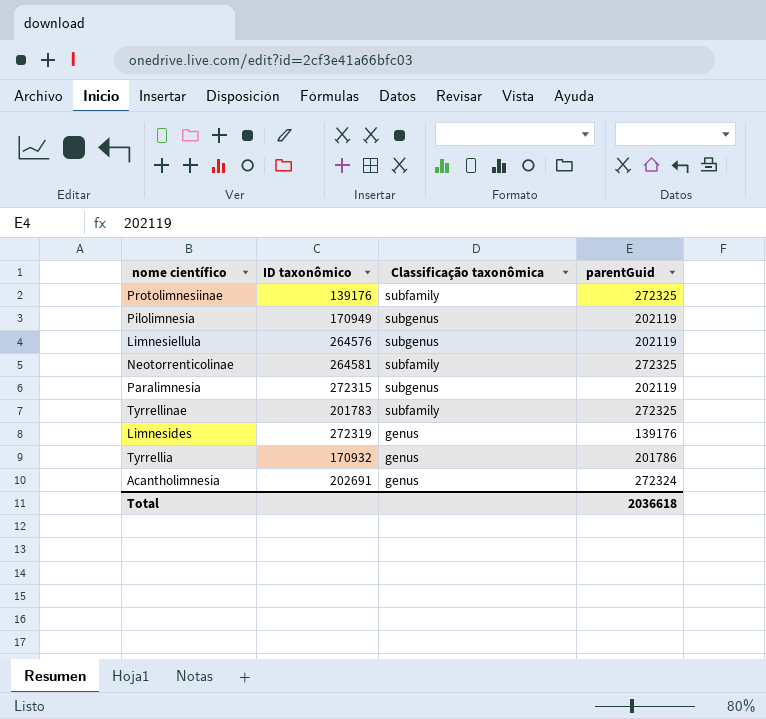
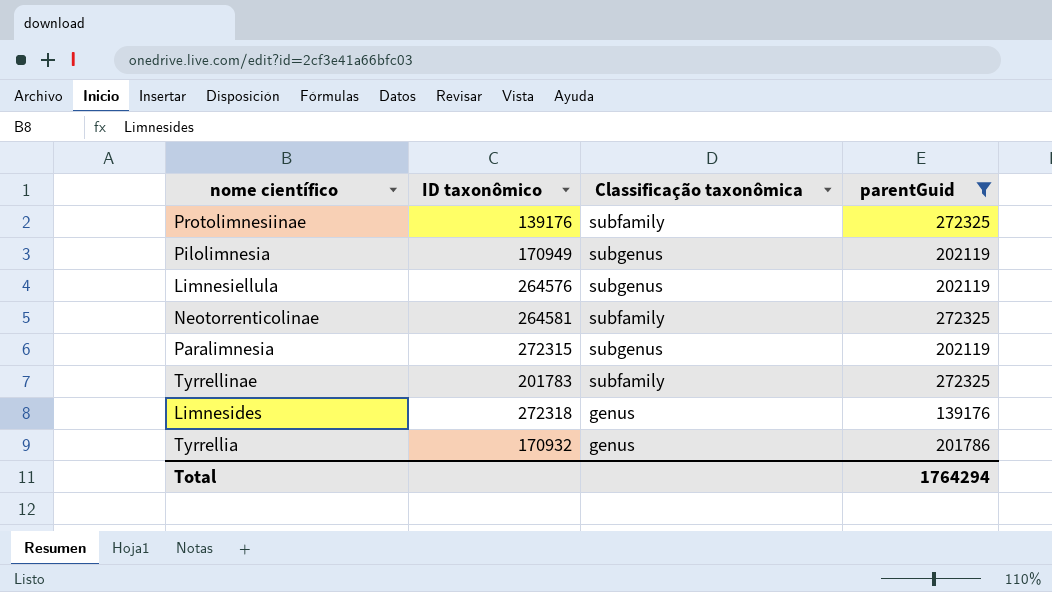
filter: none -> parentGuid != 272324
Limnesides | ID taxonômico: 272319 -> 272318
Total | parentGuid: 2036618 -> 1764294

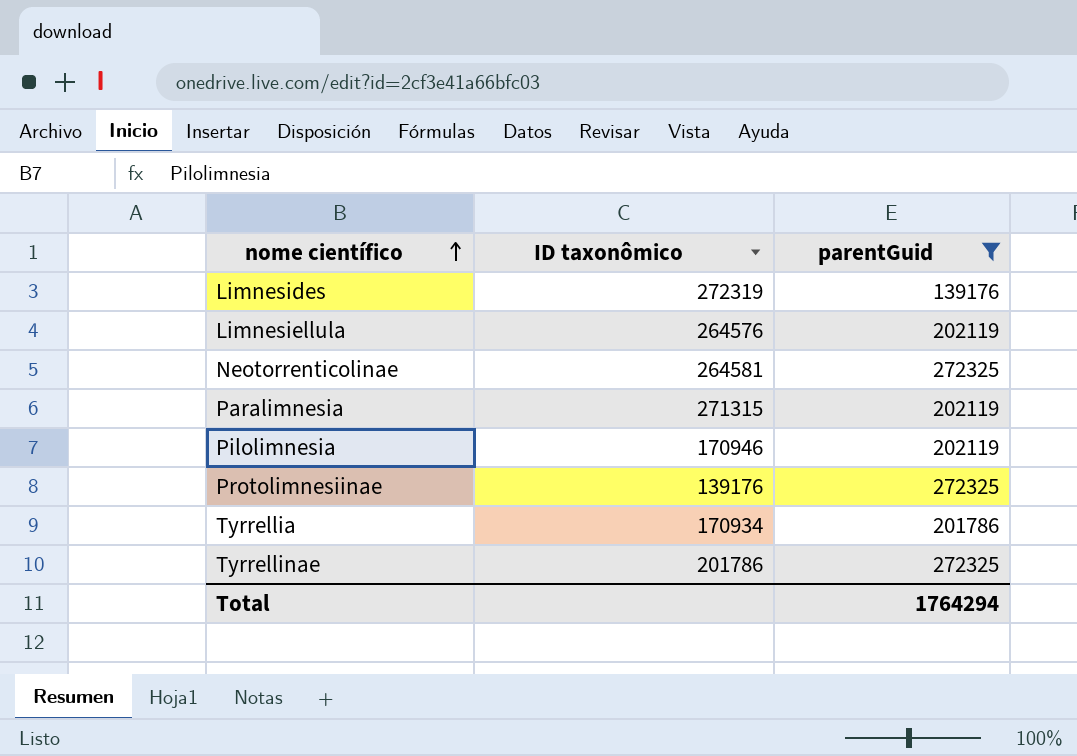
row order: none -> nome científico ascending
column Classificação taxonômica | position: 3 -> none
Limnesides | ID taxonômico: 272318 -> 272319
Paralimnesia | ID taxonômico: 272315 -> 271315
Pilolimnesia | ID taxonômico: 170949 -> 170946
Tyrrellia | ID taxonômico: 170932 -> 170934
Tyrrellinae | ID taxonômico: 201783 -> 201786

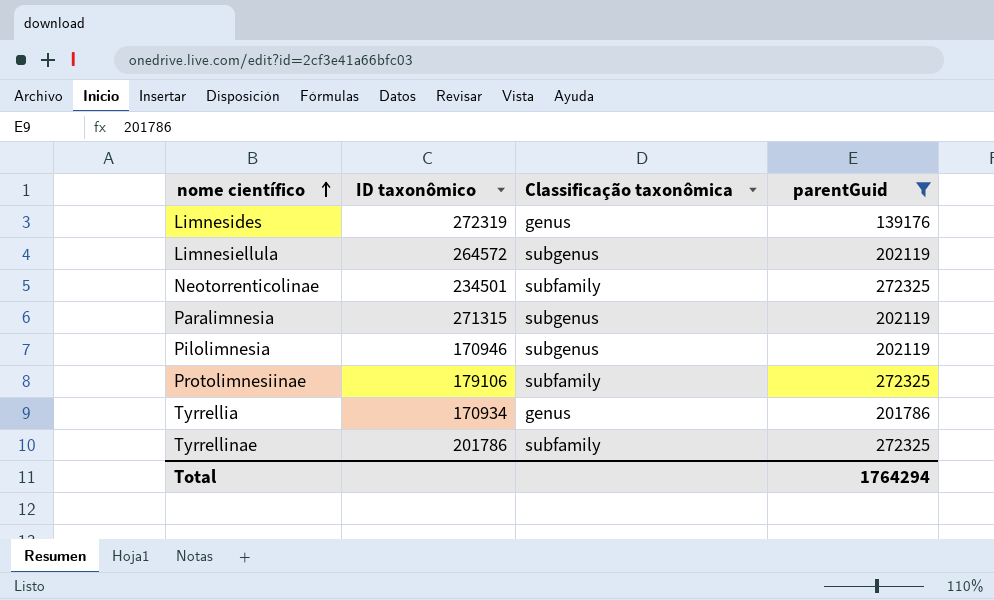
column Classificação taxonômica | position: none -> 3
Limnesiellula | ID taxonômico: 264576 -> 264572
Neotorrenticolinae | ID taxonômico: 264581 -> 234501
Protolimnesiinae | ID taxonômico: 139176 -> 179106

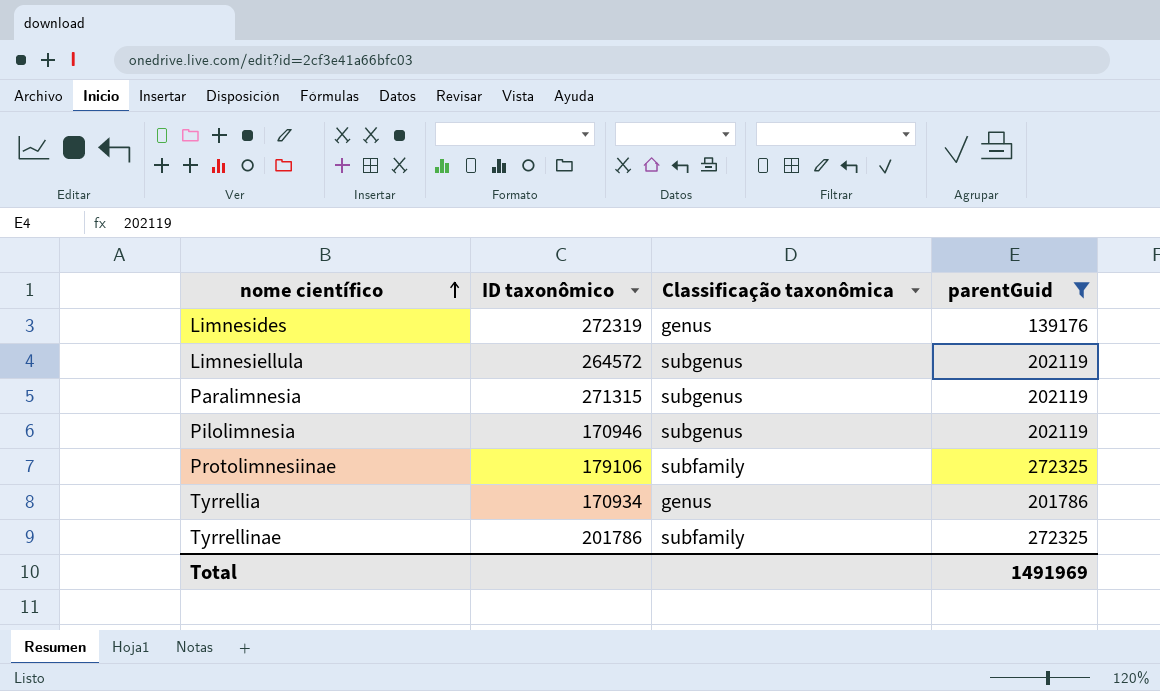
row Neotorrenticolinae: 234501 | subfamily | 272325 -> none
Total | parentGuid: 1764294 -> 1491969

